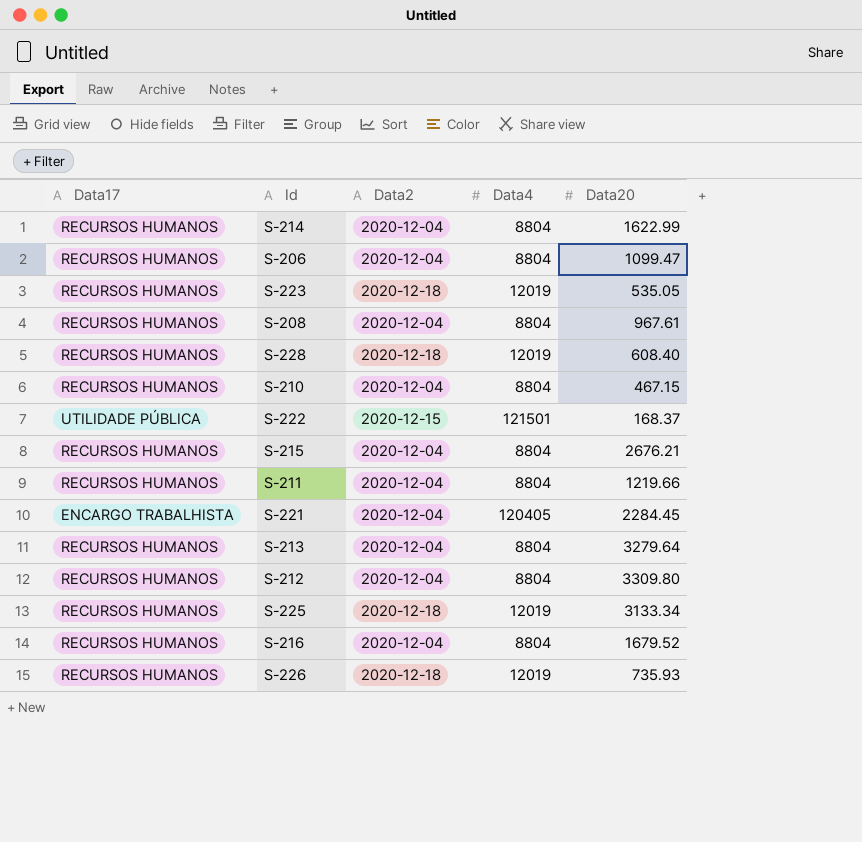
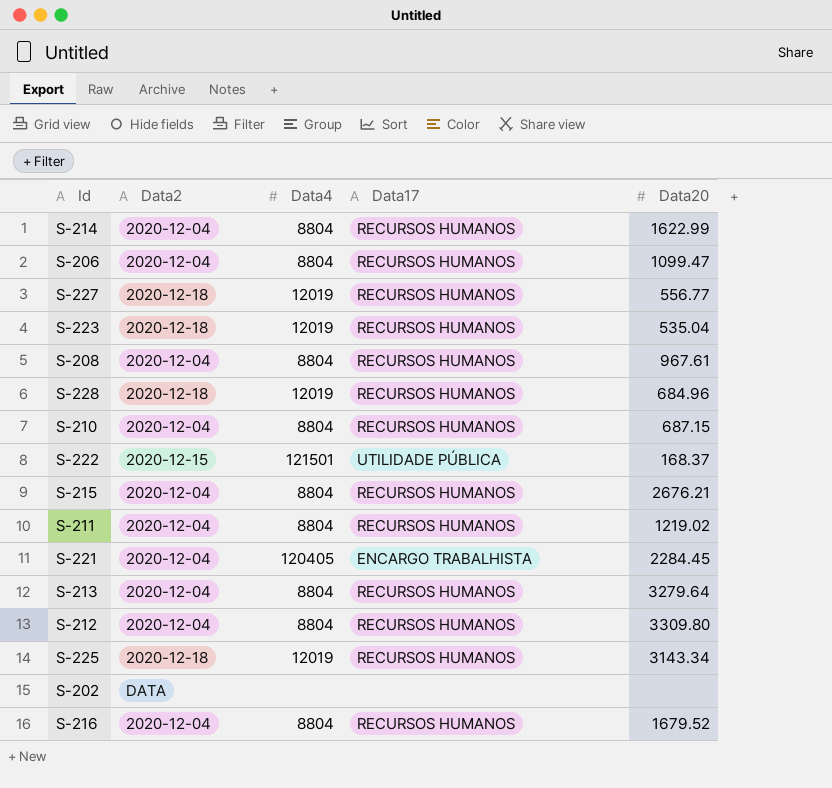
column Data17 | position: 1 -> 4
row S-226: RECURSOS HUMANOS | 2020-12-18 | 12019 | 735.93 -> none
row S-227: none -> 2020-12-18 | 12019 | RECURSOS HUMANOS | 556.77
S-223 | Data20: 535.05 -> 535.04
S-228 | Data20: 608.40 -> 684.96
S-210 | Data20: 467.15 -> 687.15
S-211 | Data20: 1219.66 -> 1219.02
S-225 | Data20: 3133.34 -> 3143.34
row S-202: none -> DATA | none | none | none

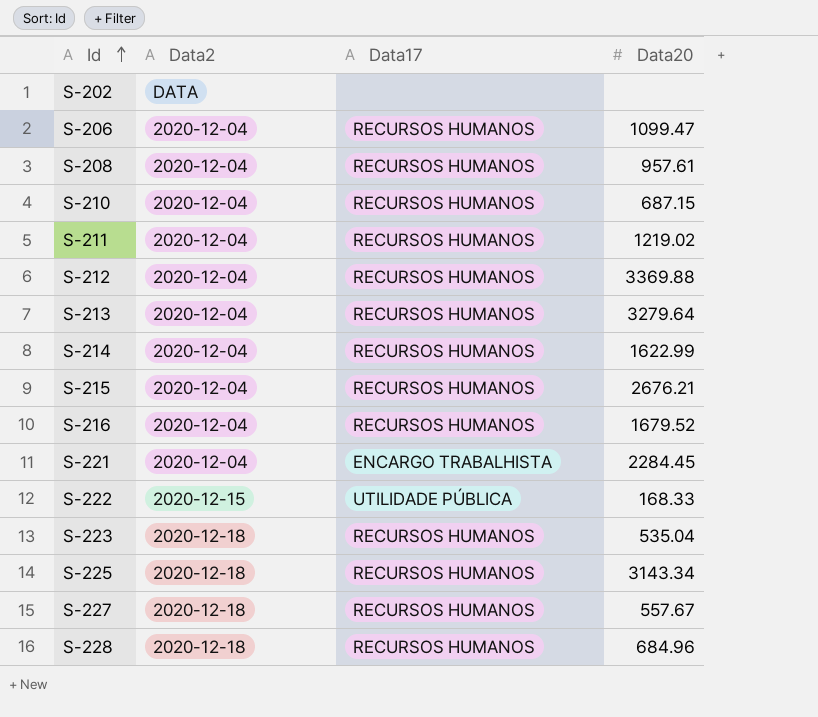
row order: none -> Id ascending
column Data4 | position: 3 -> none
S-208 | Data20: 967.61 -> 957.61
S-212 | Data20: 3309.80 -> 3369.88
S-222 | Data20: 168.37 -> 168.33
S-227 | Data20: 556.77 -> 557.67

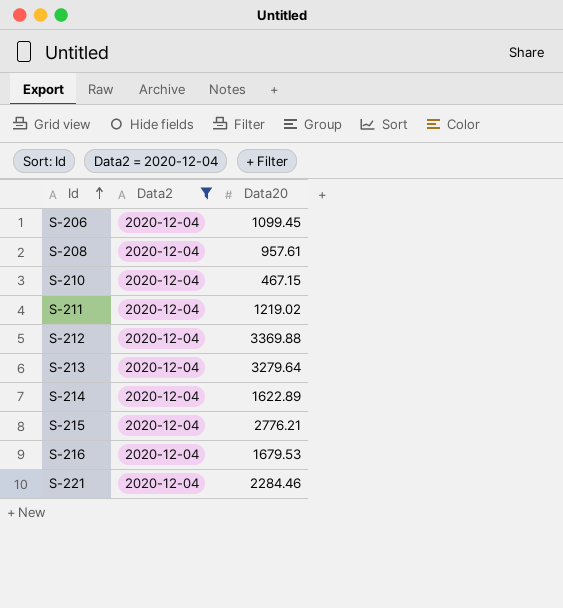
filter: none -> Data2 = 2020-12-04
column Data17 | position: 3 -> none
S-206 | Data20: 1099.47 -> 1099.45
S-210 | Data20: 687.15 -> 467.15
S-214 | Data20: 1622.99 -> 1622.89
S-215 | Data20: 2676.21 -> 2776.21
S-216 | Data20: 1679.52 -> 1679.53
S-221 | Data20: 2284.45 -> 2284.46

